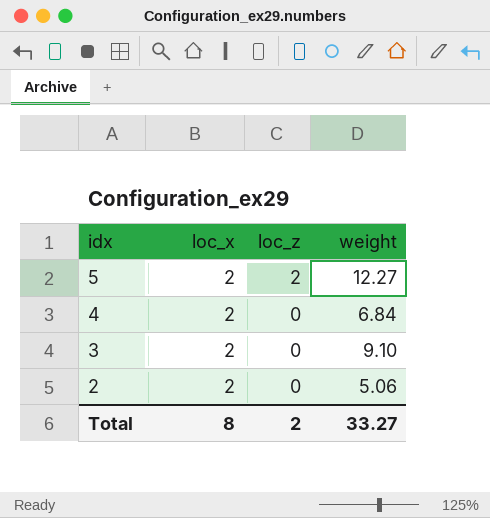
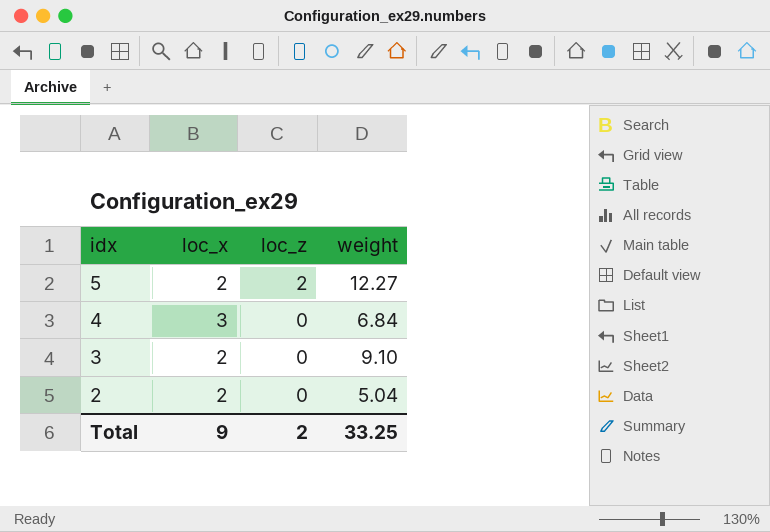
4 | loc_x: 2 -> 3
2 | weight: 5.06 -> 5.04
Total | loc_x: 8 -> 9
Total | weight: 33.27 -> 33.25

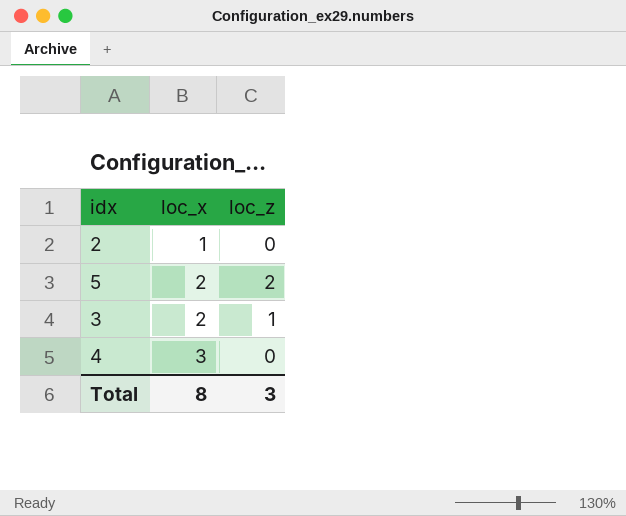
row order: idx descending -> loc_x ascending
column weight | position: 4 -> none
2 | loc_x: 2 -> 1
3 | loc_z: 0 -> 1
Total | loc_x: 9 -> 8
Total | loc_z: 2 -> 3

